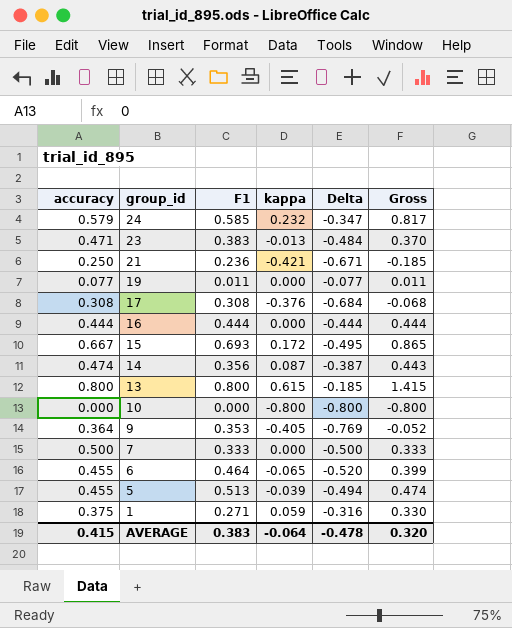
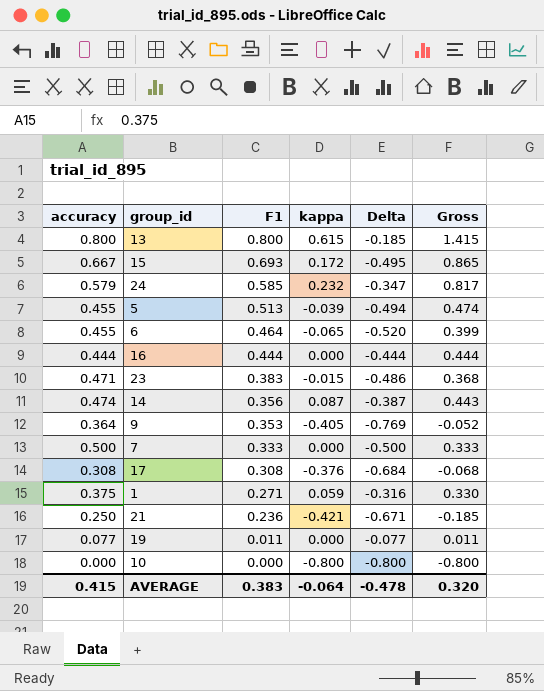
row order: group_id descending -> F1 descending
23 | kappa: -0.013 -> -0.015
23 | Delta: -0.484 -> -0.486
23 | Gross: 0.370 -> 0.368

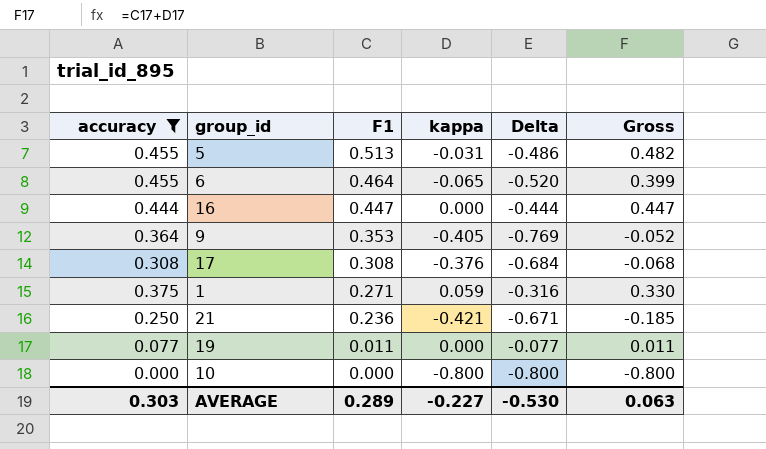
filter: none -> accuracy <= 0.455
5 | kappa: -0.039 -> -0.031
5 | Delta: -0.494 -> -0.486
5 | Gross: 0.474 -> 0.482
16 | F1: 0.444 -> 0.447
16 | Gross: 0.444 -> 0.447
AVERAGE | accuracy: 0.415 -> 0.303
AVERAGE | F1: 0.383 -> 0.289
AVERAGE | kappa: -0.064 -> -0.227
AVERAGE | Delta: -0.478 -> -0.530
AVERAGE | Gross: 0.320 -> 0.063

